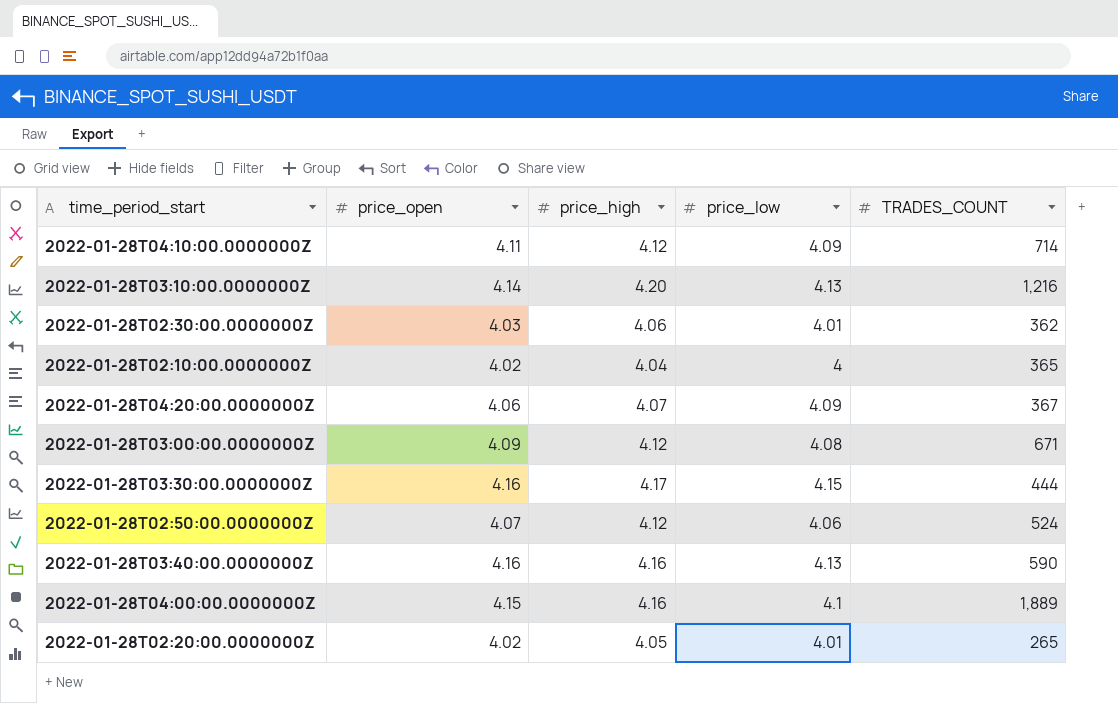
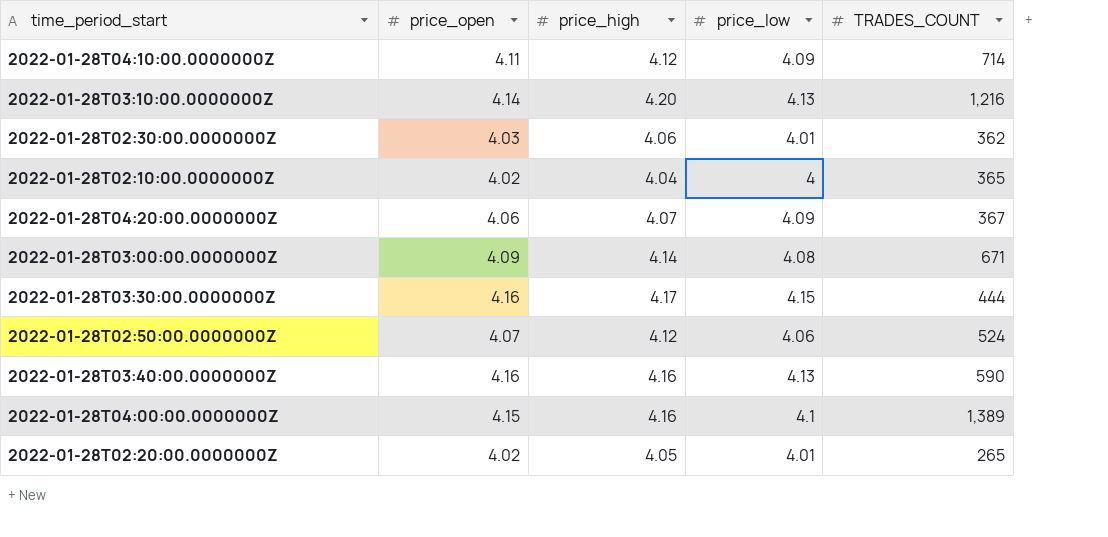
2022-01-28T03:00:00.0000000Z | price_high: 4.12 -> 4.14
2022-01-28T04:00:00.0000000Z | TRADES_COUNT: 1,889 -> 1,389

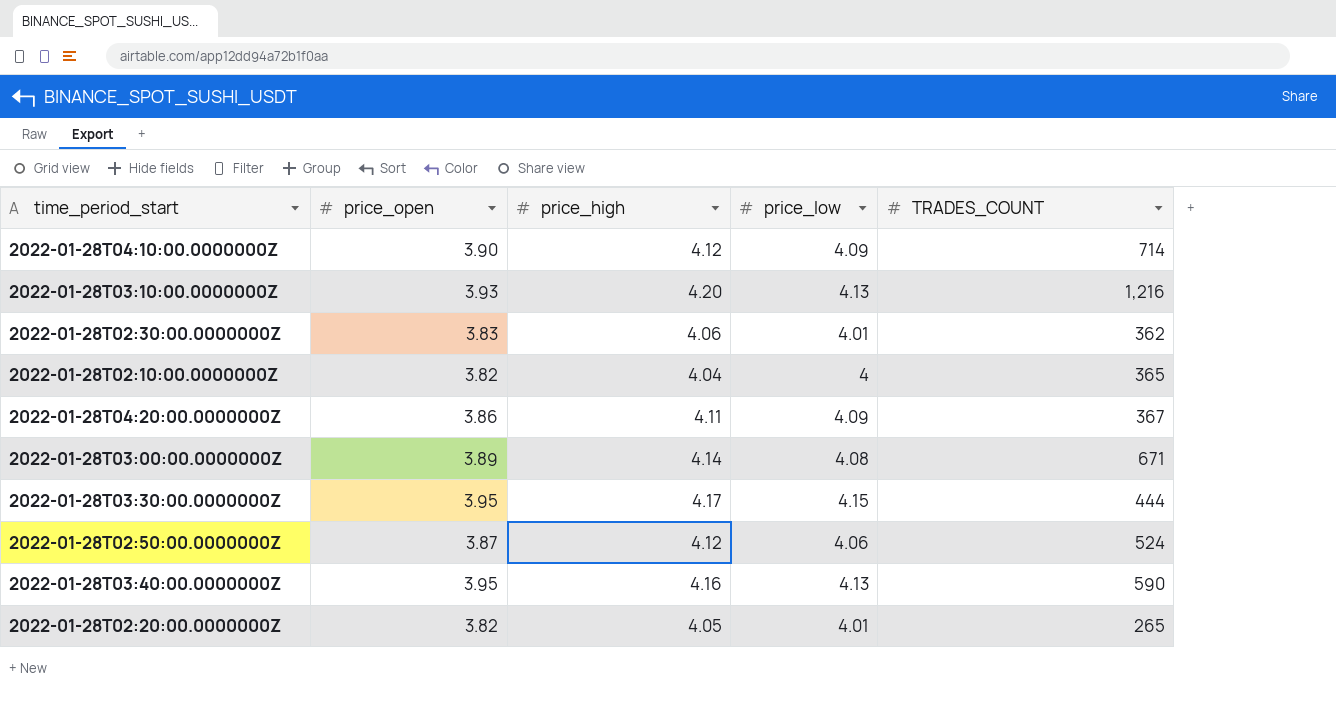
row 2022-01-28T04:00:00.0000000Z: 4.15 | 4.16 | 4.1 | 1,389 -> none
2022-01-28T04:10:00.0000000Z | price_open: 4.11 -> 3.90
2022-01-28T03:10:00.0000000Z | price_open: 4.14 -> 3.93
2022-01-28T02:30:00.0000000Z | price_open: 4.03 -> 3.83
2022-01-28T02:10:00.0000000Z | price_open: 4.02 -> 3.82
2022-01-28T04:20:00.0000000Z | price_open: 4.06 -> 3.86
2022-01-28T04:20:00.0000000Z | price_high: 4.07 -> 4.11
2022-01-28T03:00:00.0000000Z | price_open: 4.09 -> 3.89
2022-01-28T03:30:00.0000000Z | price_open: 4.16 -> 3.95
2022-01-28T02:50:00.0000000Z | price_open: 4.07 -> 3.87
2022-01-28T03:40:00.0000000Z | price_open: 4.16 -> 3.95
2022-01-28T02:20:00.0000000Z | price_open: 4.02 -> 3.82

